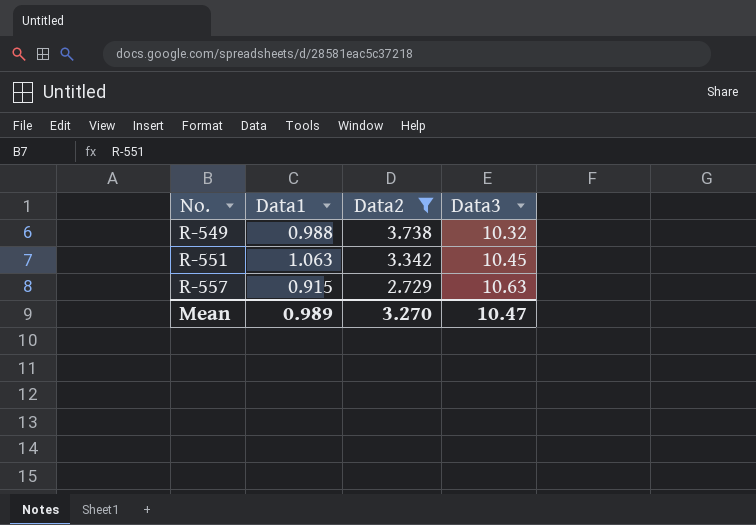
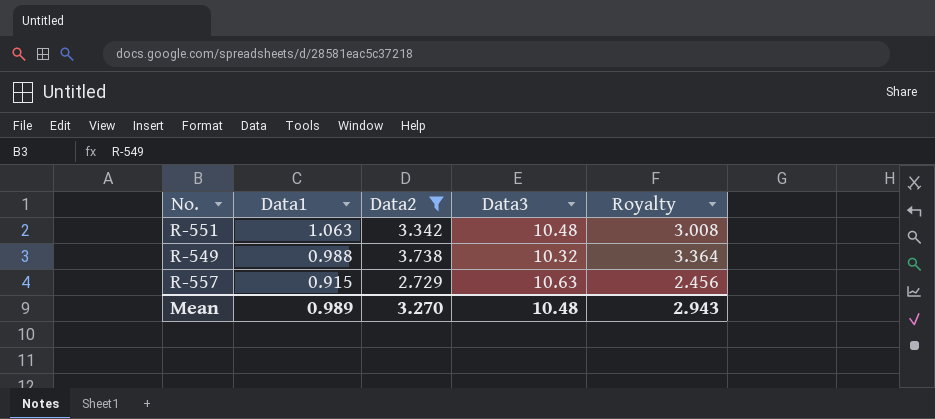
row order: No. ascending -> Data1 descending
column Royalty | formula: none -> [Data2] * 0.9
R-551 | Data3: 10.45 -> 10.48
Mean | Data3: 10.47 -> 10.48

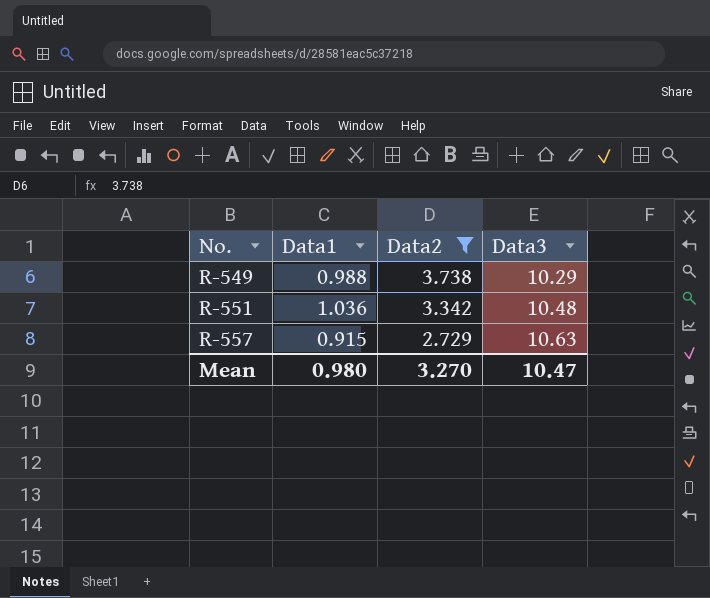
row order: Data1 descending -> No. ascending
column Royalty | formula: [Data2] * 0.9 -> none
R-549 | Data3: 10.32 -> 10.29
R-551 | Data1: 1.063 -> 1.036
Mean | Data1: 0.989 -> 0.980
Mean | Data3: 10.48 -> 10.47

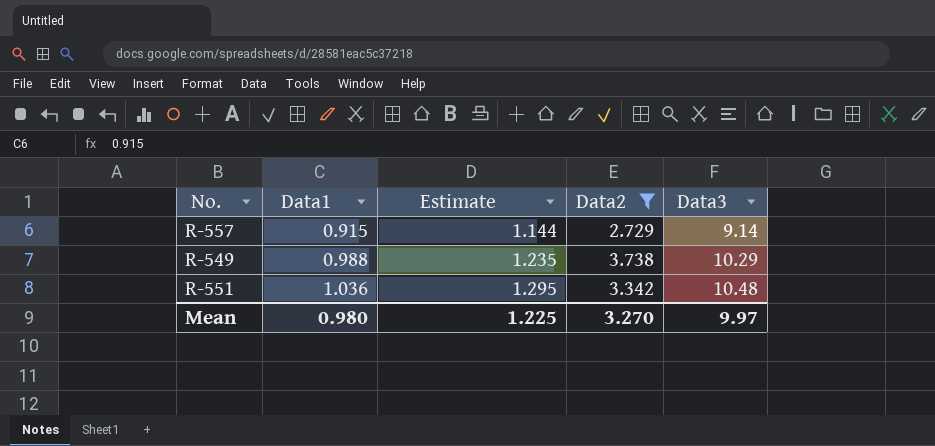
row order: No. ascending -> Data1 ascending
column Estimate | formula: none -> [Data1] * 1.25
R-557 | Data3: 10.63 -> 9.14
Mean | Data3: 10.47 -> 9.97

